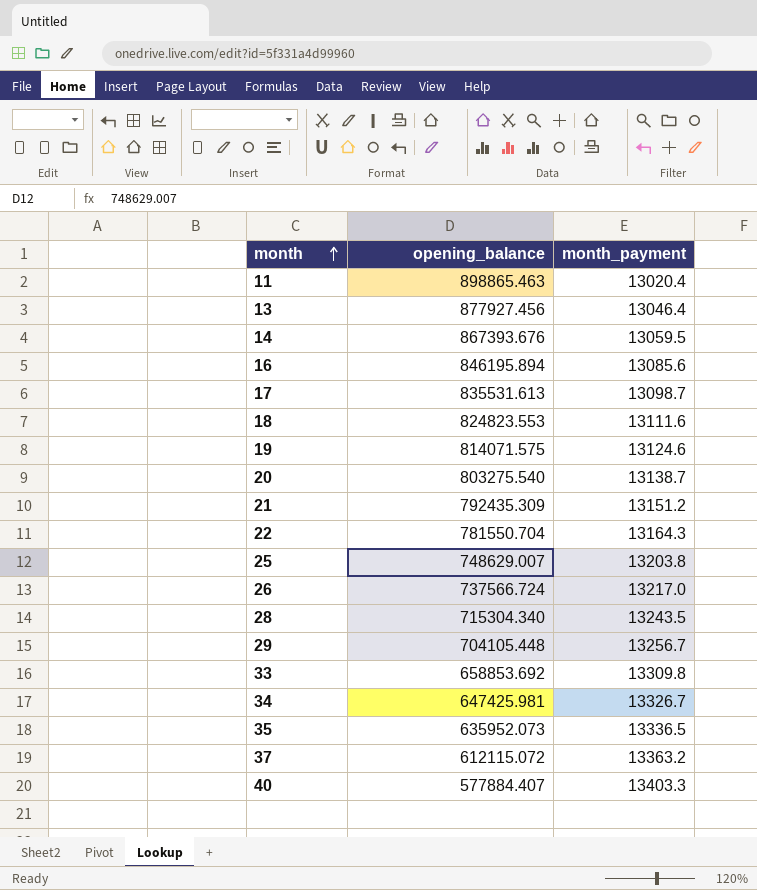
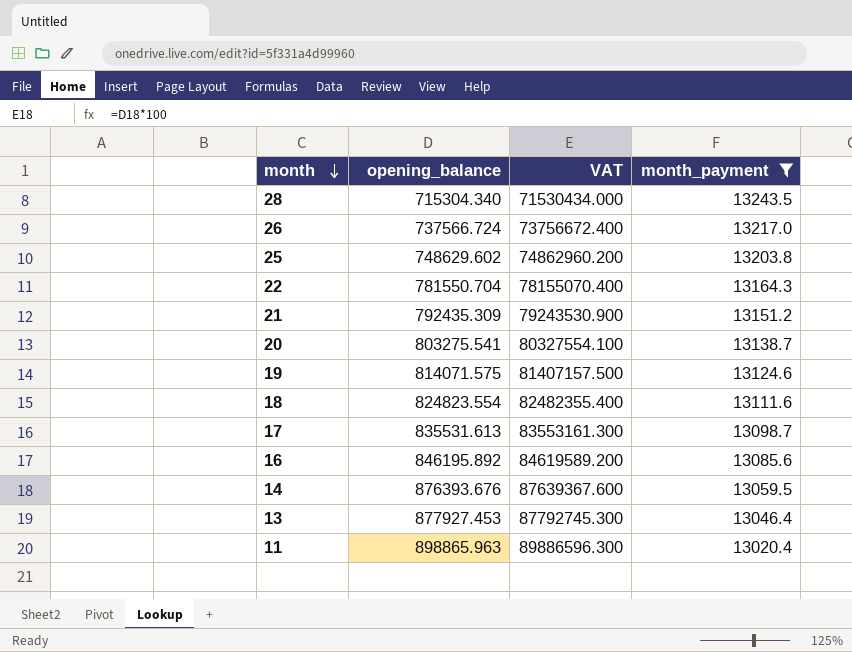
filter: none -> month_payment <= 13243.5
row order: month ascending -> month descending
column VAT | formula: none -> [opening_balance] * 100
25 | opening_balance: 748629.007 -> 748629.602
20 | opening_balance: 803275.540 -> 803275.541
18 | opening_balance: 824823.553 -> 824823.554
16 | opening_balance: 846195.894 -> 846195.892
14 | opening_balance: 867393.676 -> 876393.676
13 | opening_balance: 877927.456 -> 877927.453
11 | opening_balance: 898865.463 -> 898865.963

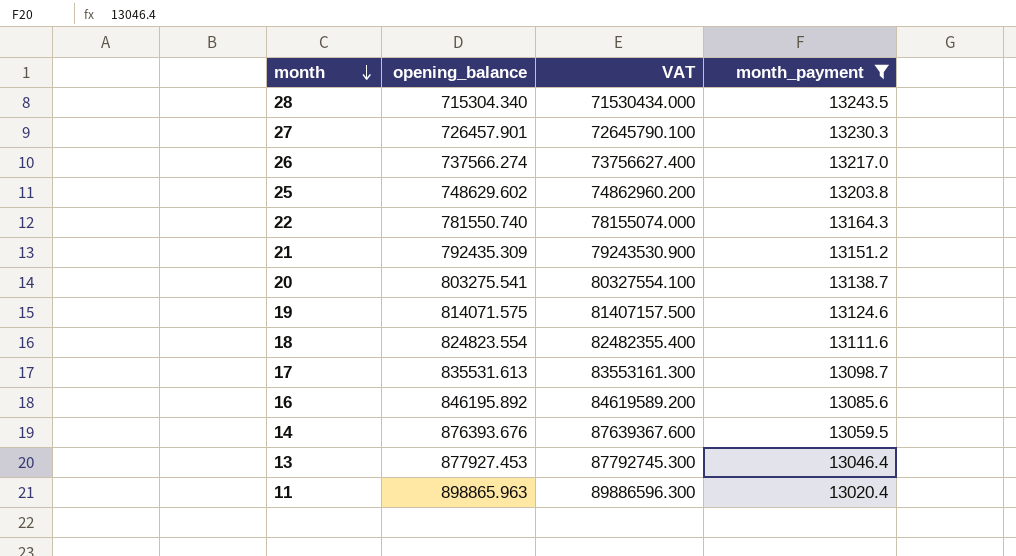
row 27: none -> 726457.901 | 72645790.100 | 13230.3
26 | opening_balance: 737566.724 -> 737566.274
26 | VAT: 73756672.400 -> 73756627.400
22 | opening_balance: 781550.704 -> 781550.740
22 | VAT: 78155070.400 -> 78155074.000

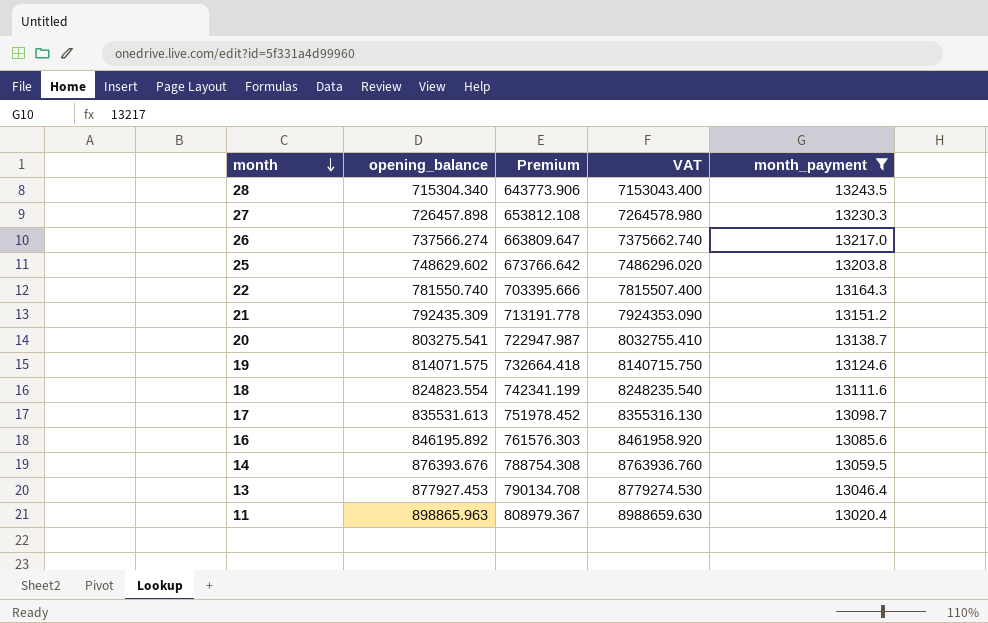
column Premium | formula: none -> [opening_balance] * 0.9
column VAT | formula: [opening_balance] * 100 -> [opening_balance] * 10
27 | opening_balance: 726457.901 -> 726457.898

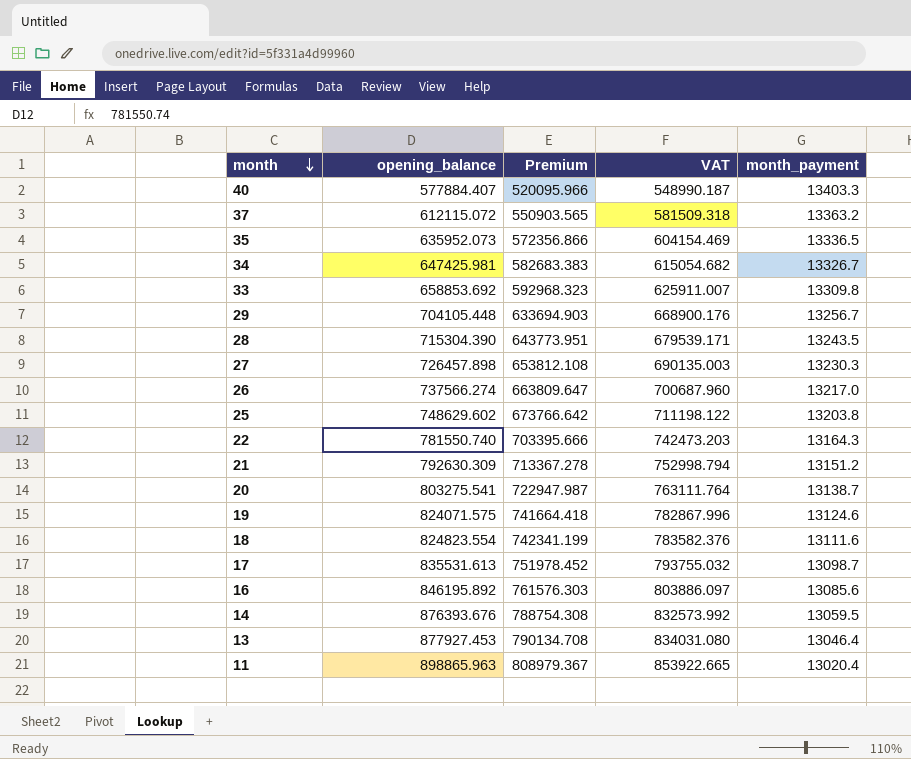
filter: month_payment <= 13243.5 -> none
column VAT | formula: [opening_balance] * 10 -> [opening_balance] * 0.95
28 | opening_balance: 715304.340 -> 715304.390
28 | Premium: 643773.906 -> 643773.951
21 | opening_balance: 792435.309 -> 792630.309
21 | Premium: 713191.778 -> 713367.278
19 | opening_balance: 814071.575 -> 824071.575
19 | Premium: 732664.418 -> 741664.418

